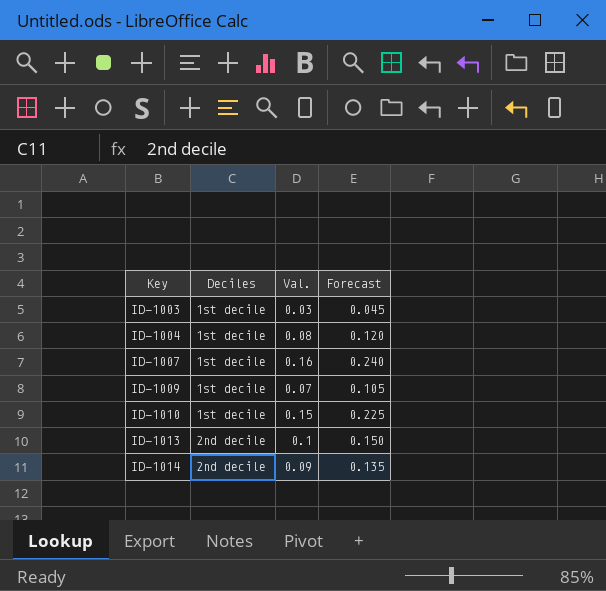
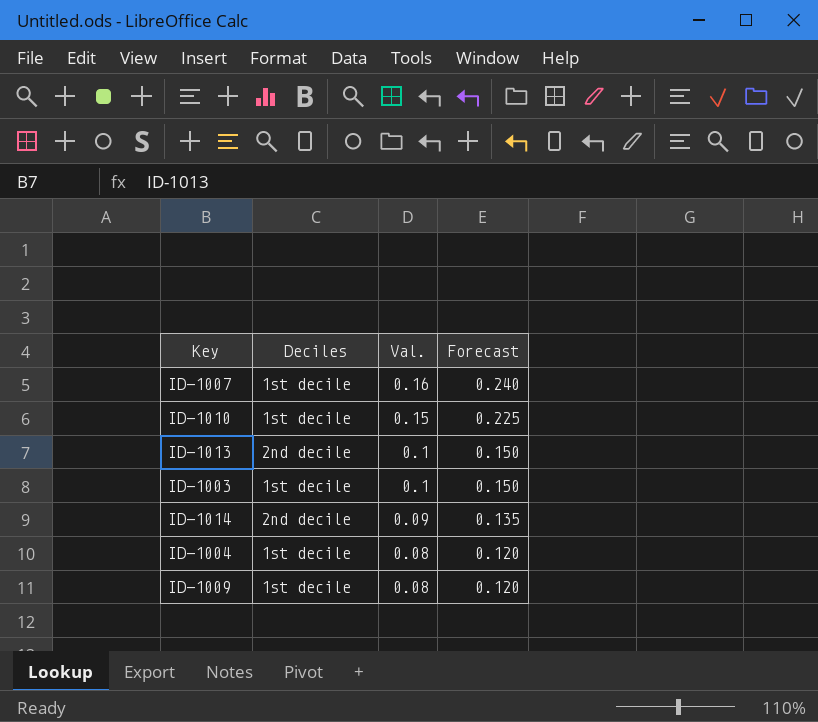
row order: Key ascending -> Val. descending
ID-1003 | Val.: 0.03 -> 0.1
ID-1003 | Forecast: 0.045 -> 0.150
ID-1009 | Val.: 0.07 -> 0.08
ID-1009 | Forecast: 0.105 -> 0.120

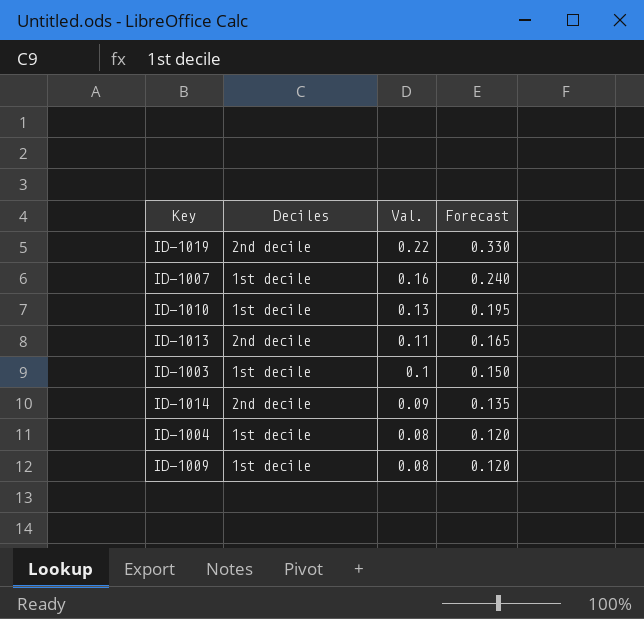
row ID-1019: none -> 2nd decile | 0.22 | 0.330
ID-1010 | Val.: 0.15 -> 0.13
ID-1010 | Forecast: 0.225 -> 0.195
ID-1013 | Val.: 0.1 -> 0.11
ID-1013 | Forecast: 0.150 -> 0.165

